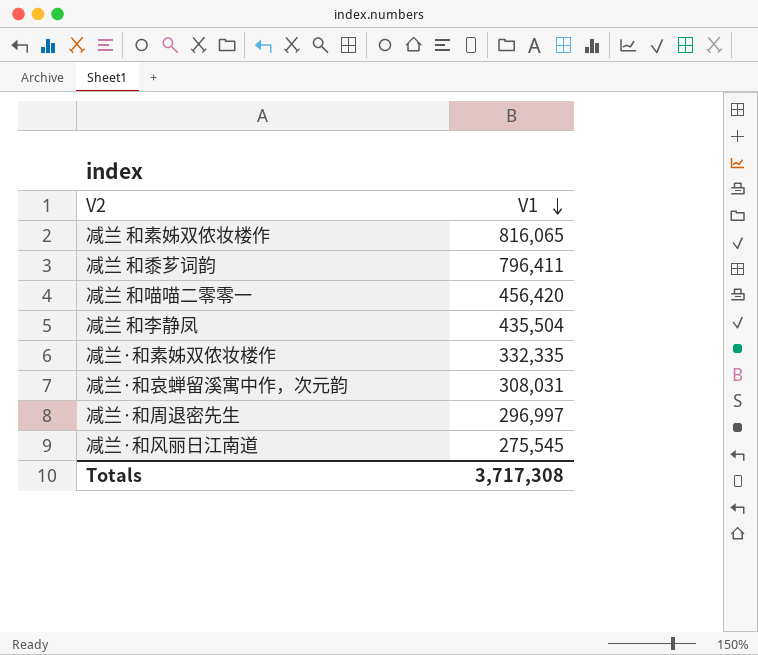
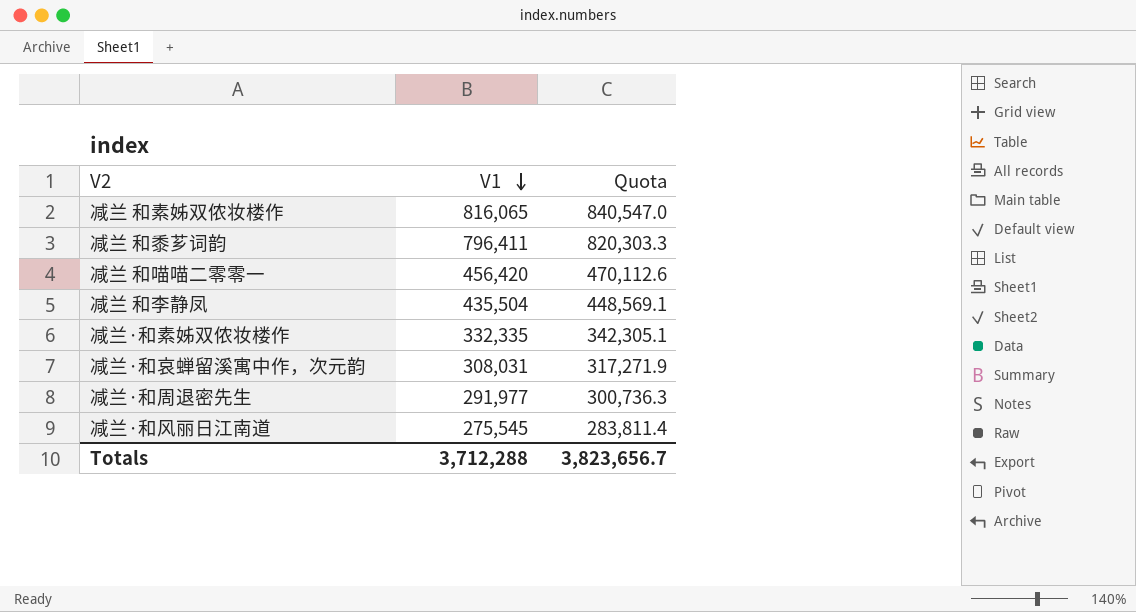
column Quota | formula: none -> [V1] * 1.03
减兰·和周退密先生 | V1: 296,997 -> 291,977
Totals | V1: 3,717,308 -> 3,712,288

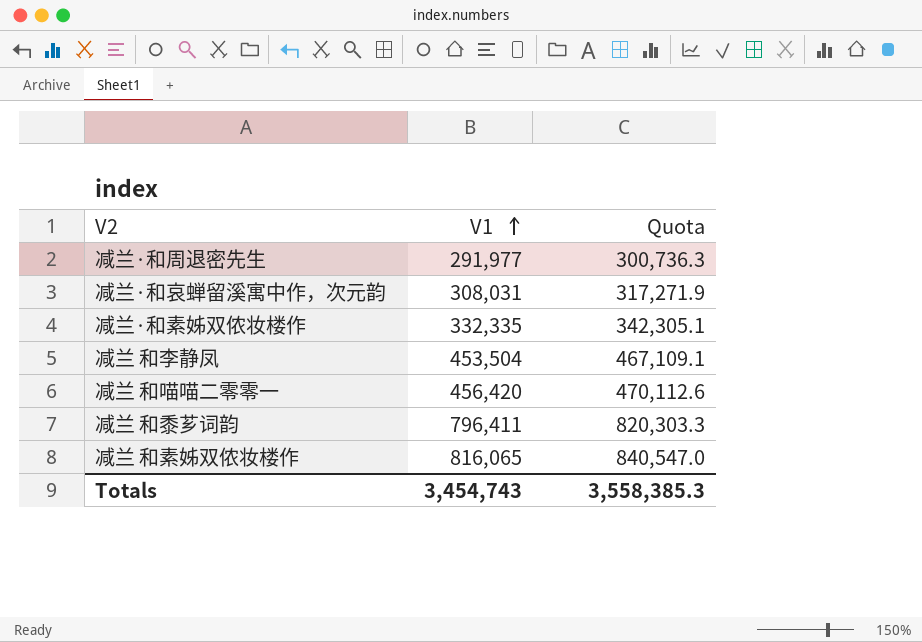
row order: V1 descending -> V1 ascending
row 减兰·和风丽日江南道: 275,545 | 283,811.4 -> none
减兰 和李静凤 | V1: 435,504 -> 453,504
减兰 和李静凤 | Quota: 448,569.1 -> 467,109.1
Totals | V1: 3,712,288 -> 3,454,743
Totals | Quota: 3,823,656.7 -> 3,558,385.3

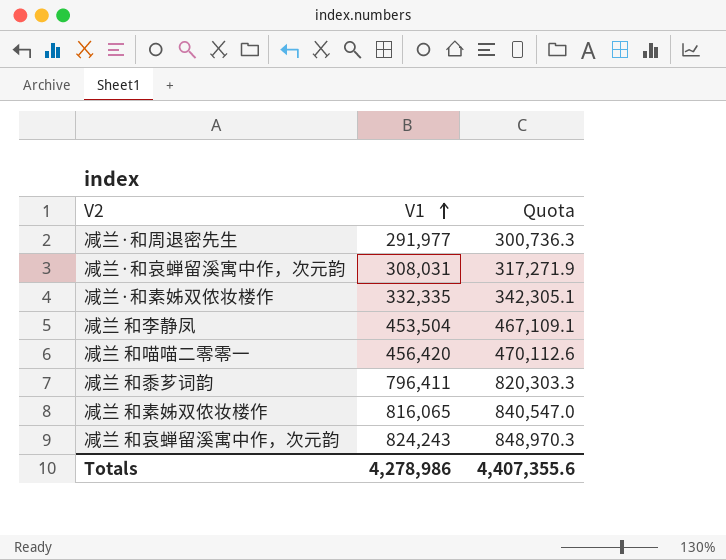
row 减兰 和哀蝉留溪寓中作，次元韵: none -> 824,243 | 848,970.3
Totals | V1: 3,454,743 -> 4,278,986
Totals | Quota: 3,558,385.3 -> 4,407,355.6

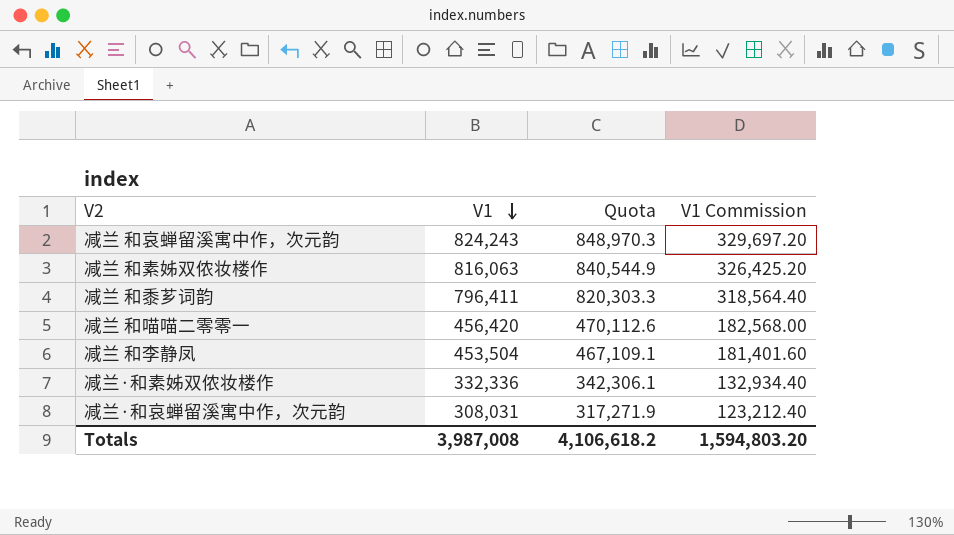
row order: V1 ascending -> V1 descending
column V1 Commission | formula: none -> [V1] * 0.4
row 减兰·和周退密先生: 291,977 | 300,736.3 -> none
减兰 和素姊双侬妆楼作 | V1: 816,065 -> 816,063
减兰 和素姊双侬妆楼作 | Quota: 840,547.0 -> 840,544.9
减兰·和素姊双侬妆楼作 | V1: 332,335 -> 332,336
减兰·和素姊双侬妆楼作 | Quota: 342,305.1 -> 342,306.1
Totals | V1: 4,278,986 -> 3,987,008
Totals | Quota: 4,407,355.6 -> 4,106,618.2

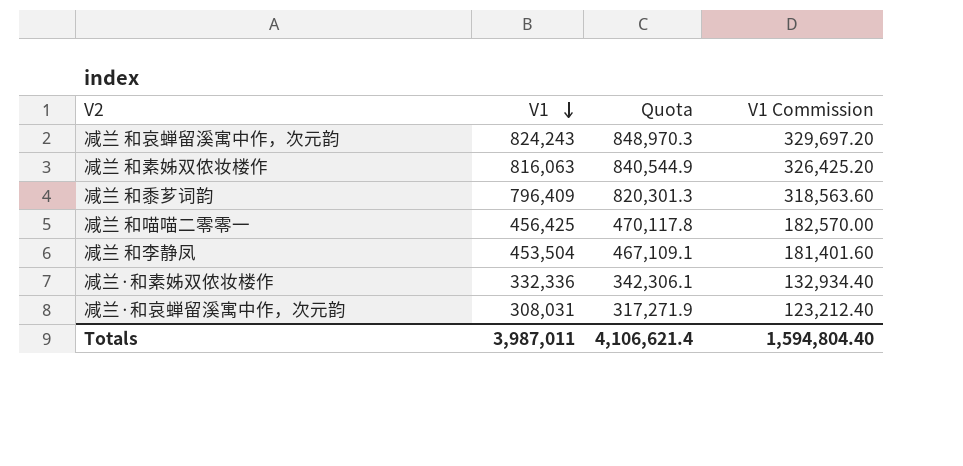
减兰 和黍芗词韵 | V1: 796,411 -> 796,409
减兰 和黍芗词韵 | Quota: 820,303.3 -> 820,301.3
减兰 和黍芗词韵 | V1 Commission: 318,564.40 -> 318,563.60
减兰 和喵喵二零零一 | V1: 456,420 -> 456,425
减兰 和喵喵二零零一 | Quota: 470,112.6 -> 470,117.8
减兰 和喵喵二零零一 | V1 Commission: 182,568.00 -> 182,570.00
Totals | V1: 3,987,008 -> 3,987,011
Totals | Quota: 4,106,618.2 -> 4,106,621.4
Totals | V1 Commission: 1,594,803.20 -> 1,594,804.40

